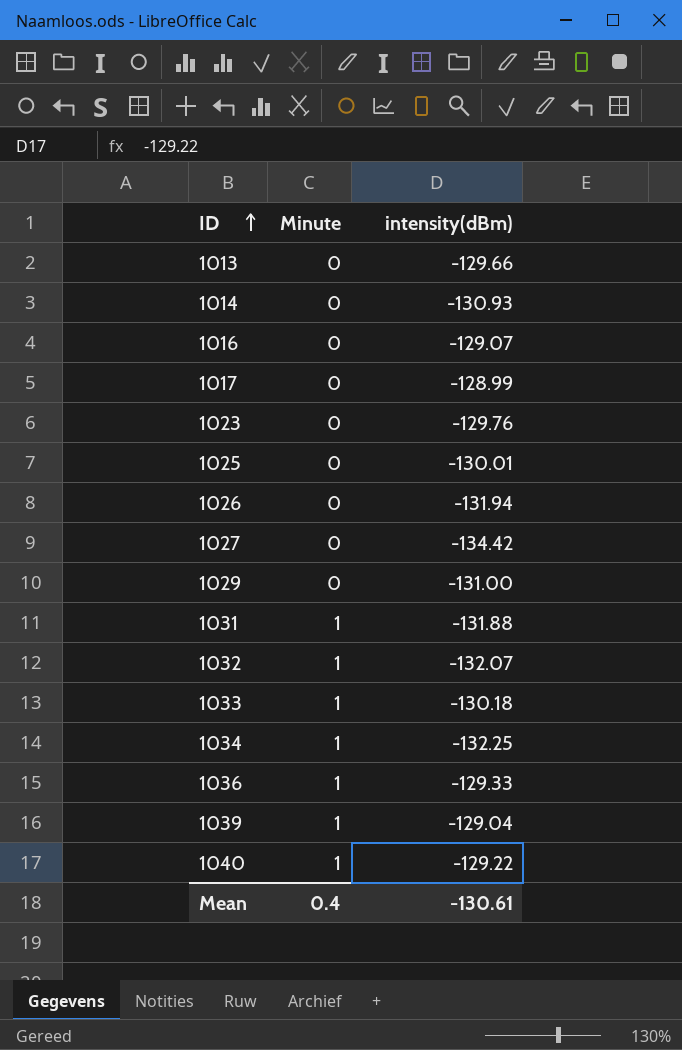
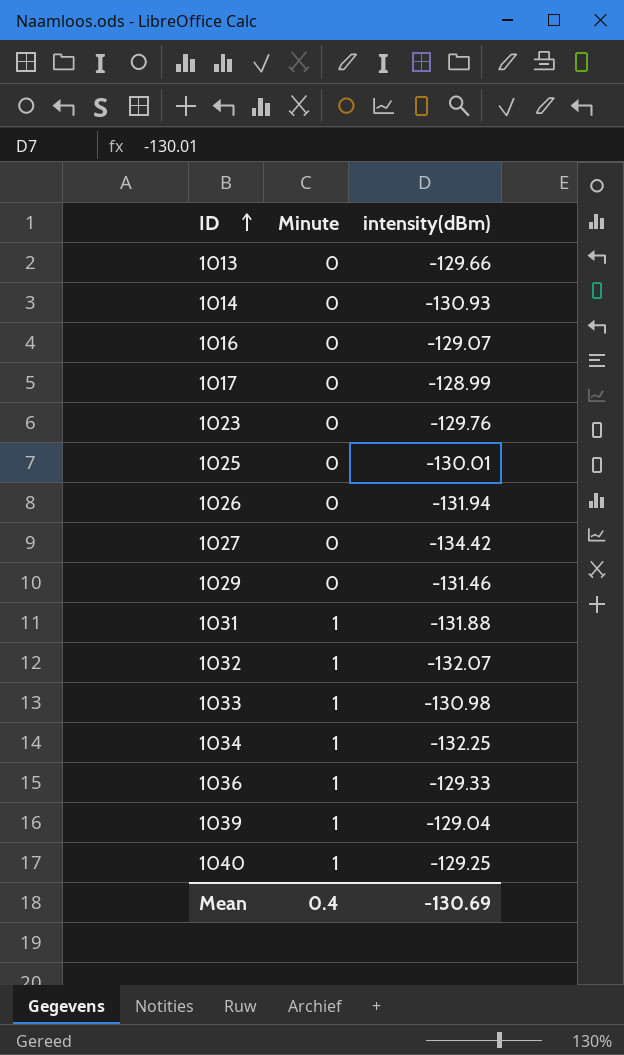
1029 | intensity(dBm): -131.00 -> -131.46
1033 | intensity(dBm): -130.18 -> -130.98
1040 | intensity(dBm): -129.22 -> -129.25
Mean | intensity(dBm): -130.61 -> -130.69

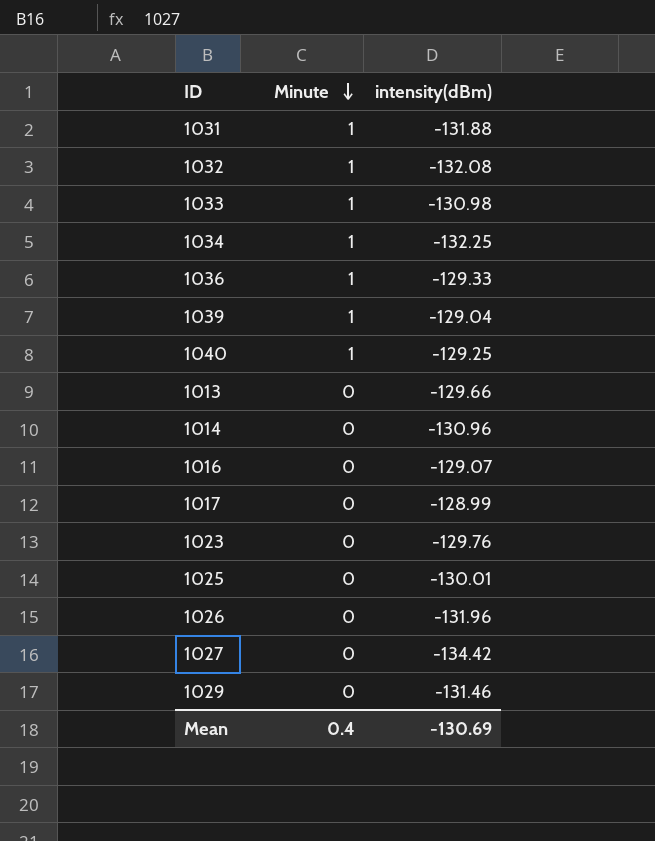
row order: ID ascending -> Minute descending
1032 | intensity(dBm): -132.07 -> -132.08
1014 | intensity(dBm): -130.93 -> -130.96
1026 | intensity(dBm): -131.94 -> -131.96

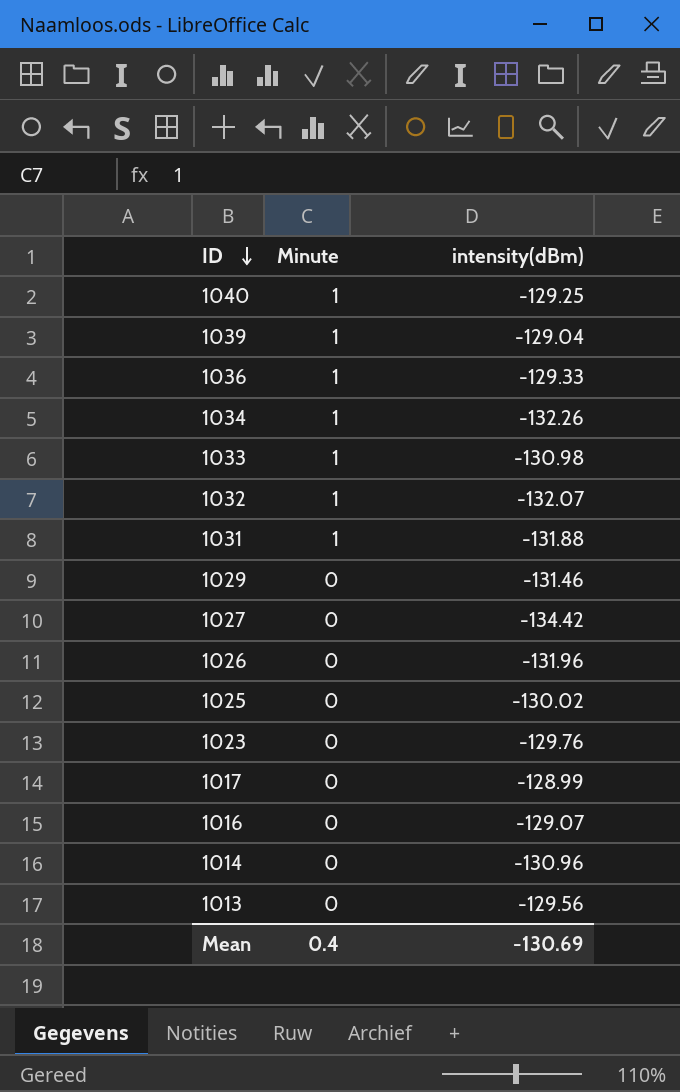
row order: Minute descending -> ID descending
1034 | intensity(dBm): -132.25 -> -132.26
1032 | intensity(dBm): -132.08 -> -132.07
1025 | intensity(dBm): -130.01 -> -130.02
1013 | intensity(dBm): -129.66 -> -129.56

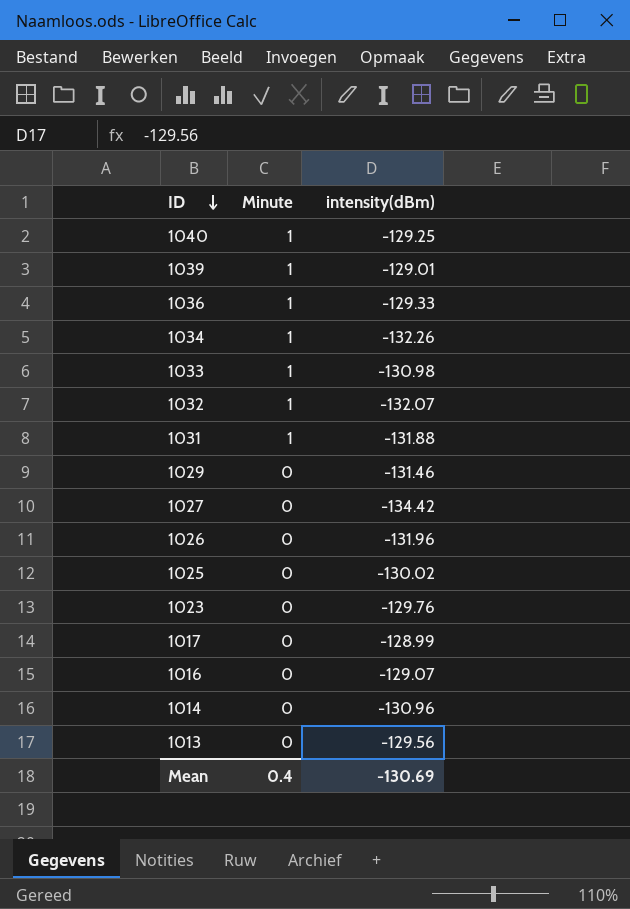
1039 | intensity(dBm): -129.04 -> -129.01

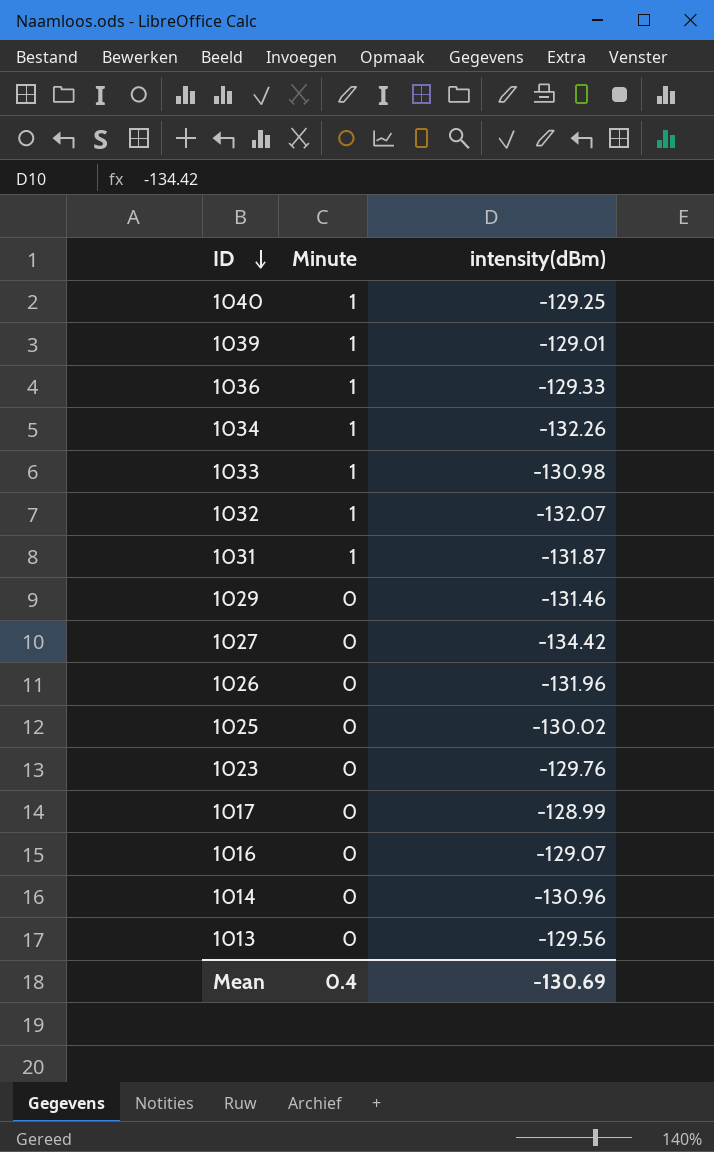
1031 | intensity(dBm): -131.88 -> -131.87

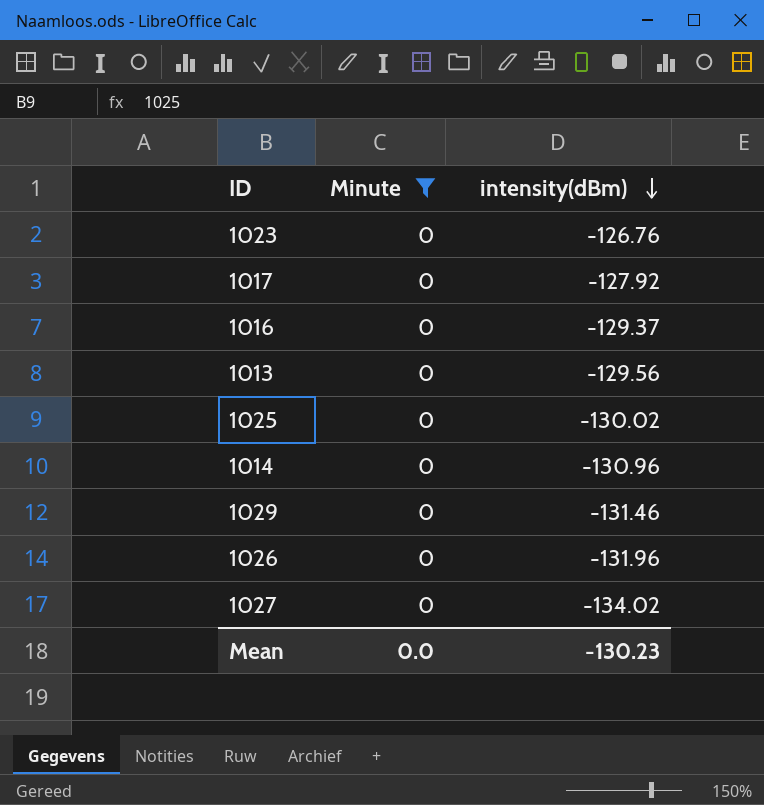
filter: none -> Minute = 0
row order: ID descending -> intensity(dBm) descending
1023 | intensity(dBm): -129.76 -> -126.76
1017 | intensity(dBm): -128.99 -> -127.92
1016 | intensity(dBm): -129.07 -> -129.37
1027 | intensity(dBm): -134.42 -> -134.02
Mean | Minute: 0.4 -> 0.0
Mean | intensity(dBm): -130.69 -> -130.23

